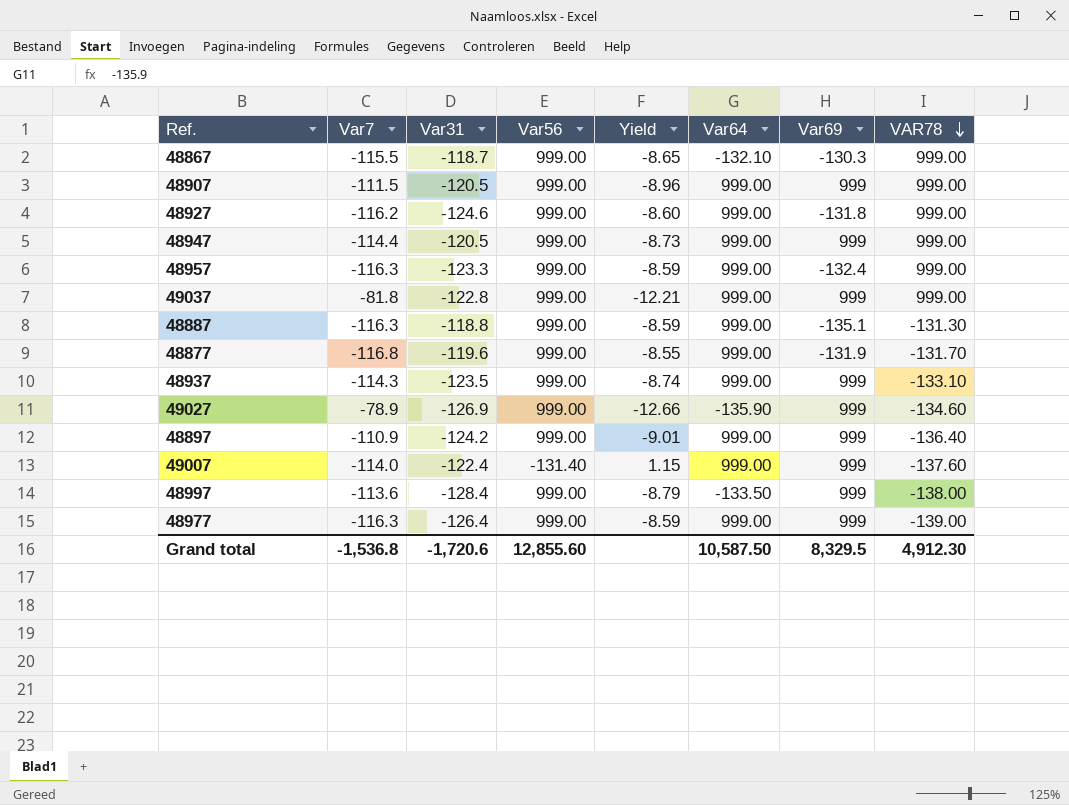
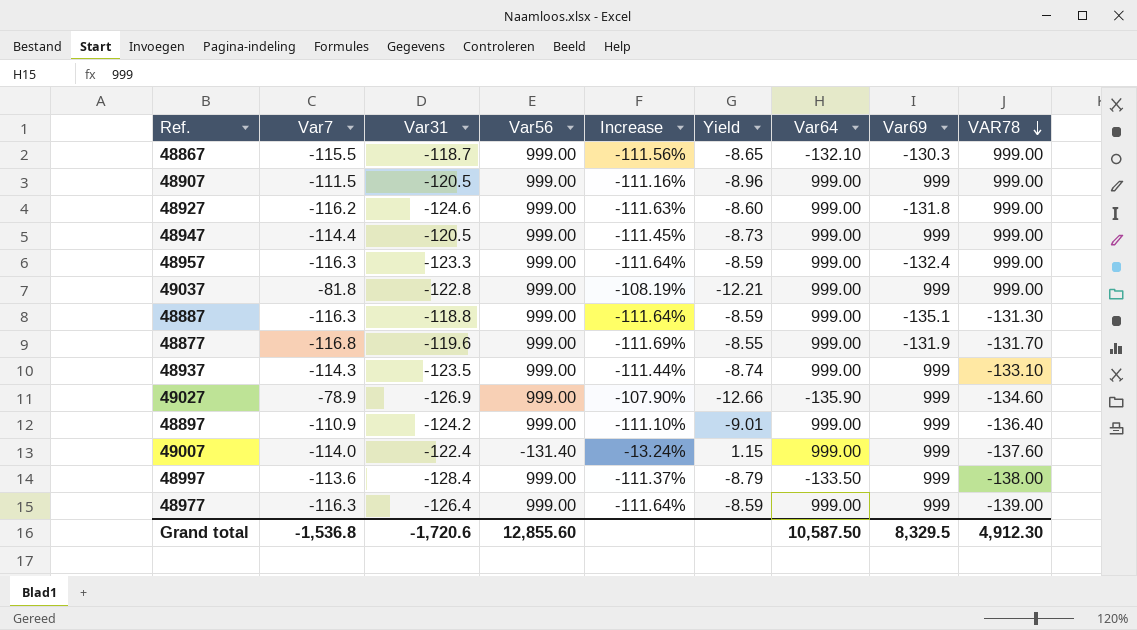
column Increase | formula: none -> ([Var7] - [Var56]) / [Var56]

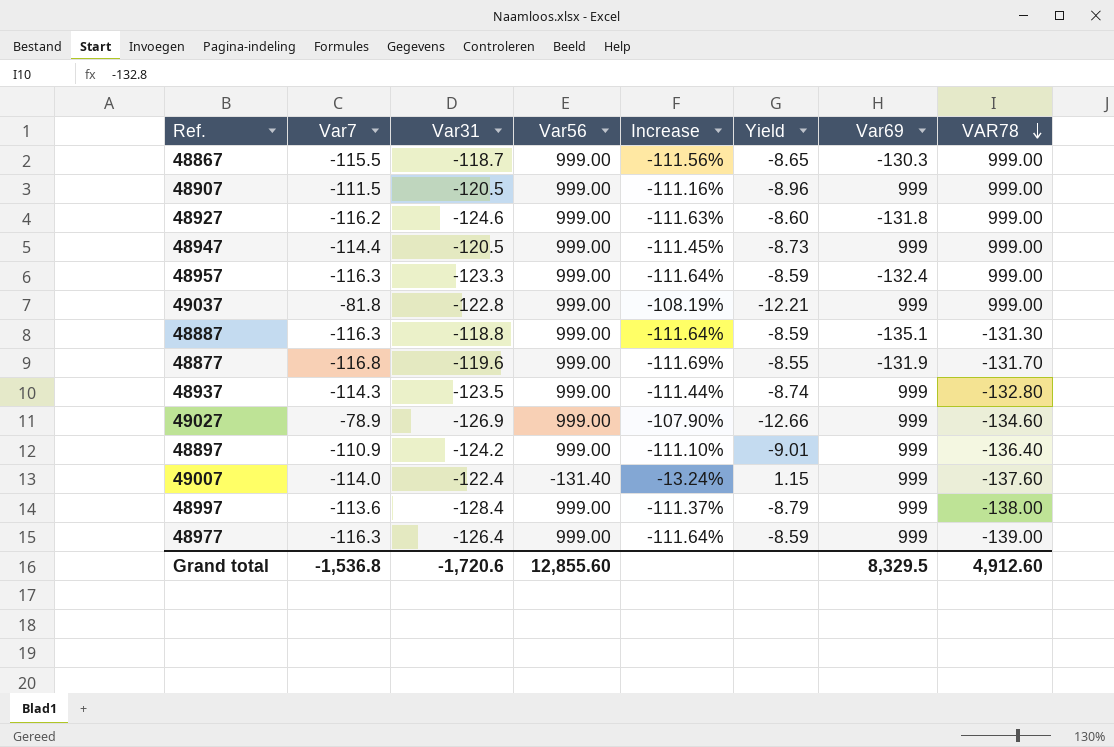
column Var64 | position: 7 -> none
48937 | VAR78: -133.10 -> -132.80
Grand total | VAR78: 4,912.30 -> 4,912.60

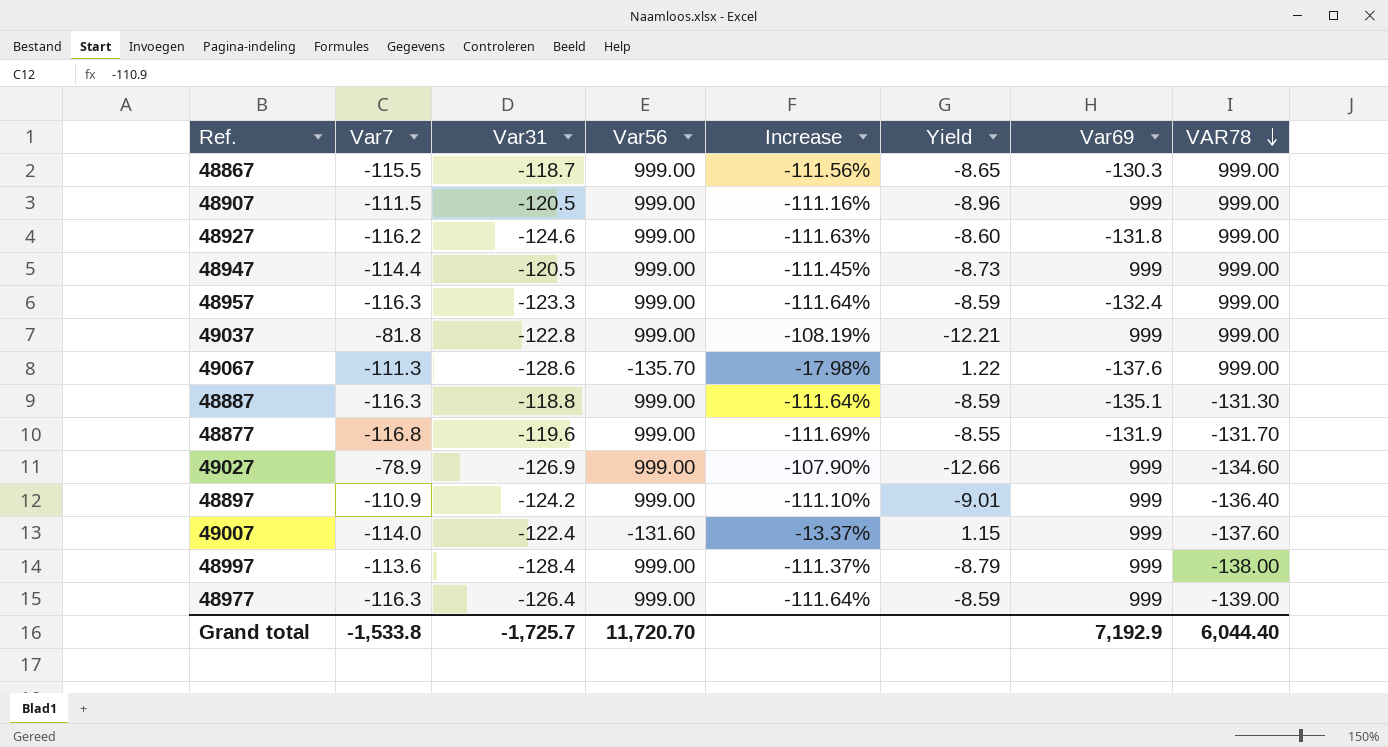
row 48937: -114.3 | -123.5 | 999.00 | -111.44% | -8.74 | 999 | -132.80 -> none
row 49067: none -> -111.3 | -128.6 | -135.70 | -17.98% | 1.22 | -137.6 | 999.00
49007 | Var56: -131.40 -> -131.60
49007 | Increase: -13.24% -> -13.37%
Grand total | Var7: -1,536.8 -> -1,533.8
Grand total | Var31: -1,720.6 -> -1,725.7
Grand total | Var56: 12,855.60 -> 11,720.70
Grand total | Var69: 8,329.5 -> 7,192.9
Grand total | VAR78: 4,912.60 -> 6,044.40

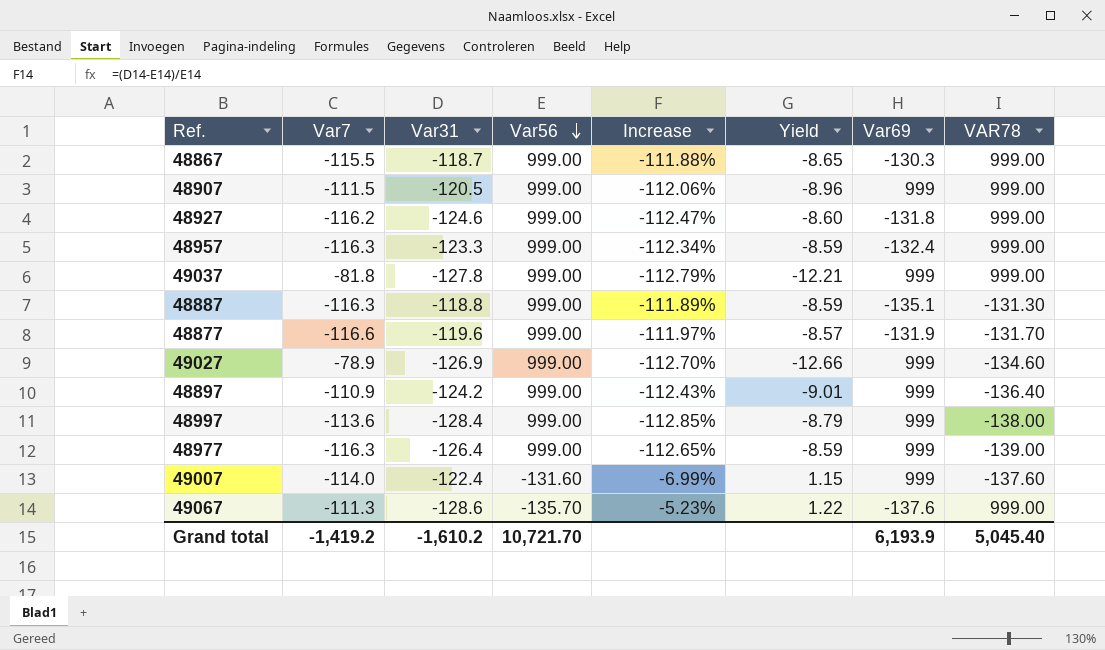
row order: VAR78 descending -> Var56 descending
column Increase | formula: ([Var7] - [Var56]) / [Var56] -> ([Var31] - [Var56]) / [Var56]
row 48947: -114.4 | -120.5 | 999.00 | -111.45% | -8.73 | 999 | 999.00 -> none
49037 | Var31: -122.8 -> -127.8
48877 | Var7: -116.8 -> -116.6
48877 | Yield: -8.55 -> -8.57
Grand total | Var7: -1,533.8 -> -1,419.2
Grand total | Var31: -1,725.7 -> -1,610.2
Grand total | Var56: 11,720.70 -> 10,721.70
Grand total | Var69: 7,192.9 -> 6,193.9
Grand total | VAR78: 6,044.40 -> 5,045.40

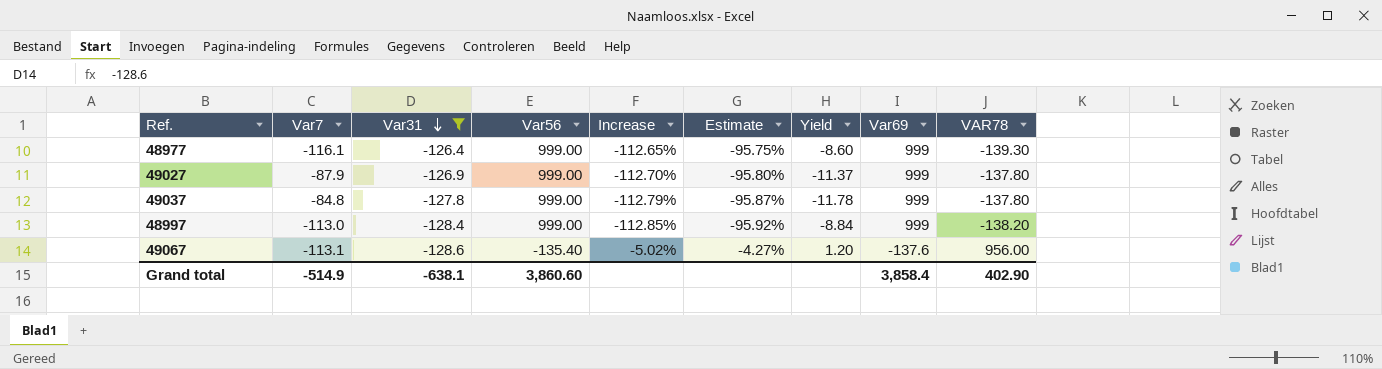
filter: none -> Var31 <= -126.4
row order: Var56 descending -> Var31 descending
column Estimate | formula: none -> [Increase] * 0.85
48977 | Var7: -116.3 -> -116.1
48977 | Yield: -8.59 -> -8.60
48977 | VAR78: -139.00 -> -139.30
49027 | Var7: -78.9 -> -87.9
49027 | Yield: -12.66 -> -11.37
49027 | VAR78: -134.60 -> -137.80
49037 | Var7: -81.8 -> -84.8
49037 | Yield: -12.21 -> -11.78
49037 | VAR78: 999.00 -> -137.80
48997 | Var7: -113.6 -> -113.0
48997 | Yield: -8.79 -> -8.84
48997 | VAR78: -138.00 -> -138.20
49067 | Var7: -111.3 -> -113.1
49067 | Var56: -135.70 -> -135.40
49067 | Increase: -5.23% -> -5.02%
49067 | Yield: 1.22 -> 1.20
49067 | VAR78: 999.00 -> 956.00
Grand total | Var7: -1,419.2 -> -514.9
Grand total | Var31: -1,610.2 -> -638.1
Grand total | Var56: 10,721.70 -> 3,860.60
Grand total | Var69: 6,193.9 -> 3,858.4
Grand total | VAR78: 5,045.40 -> 402.90

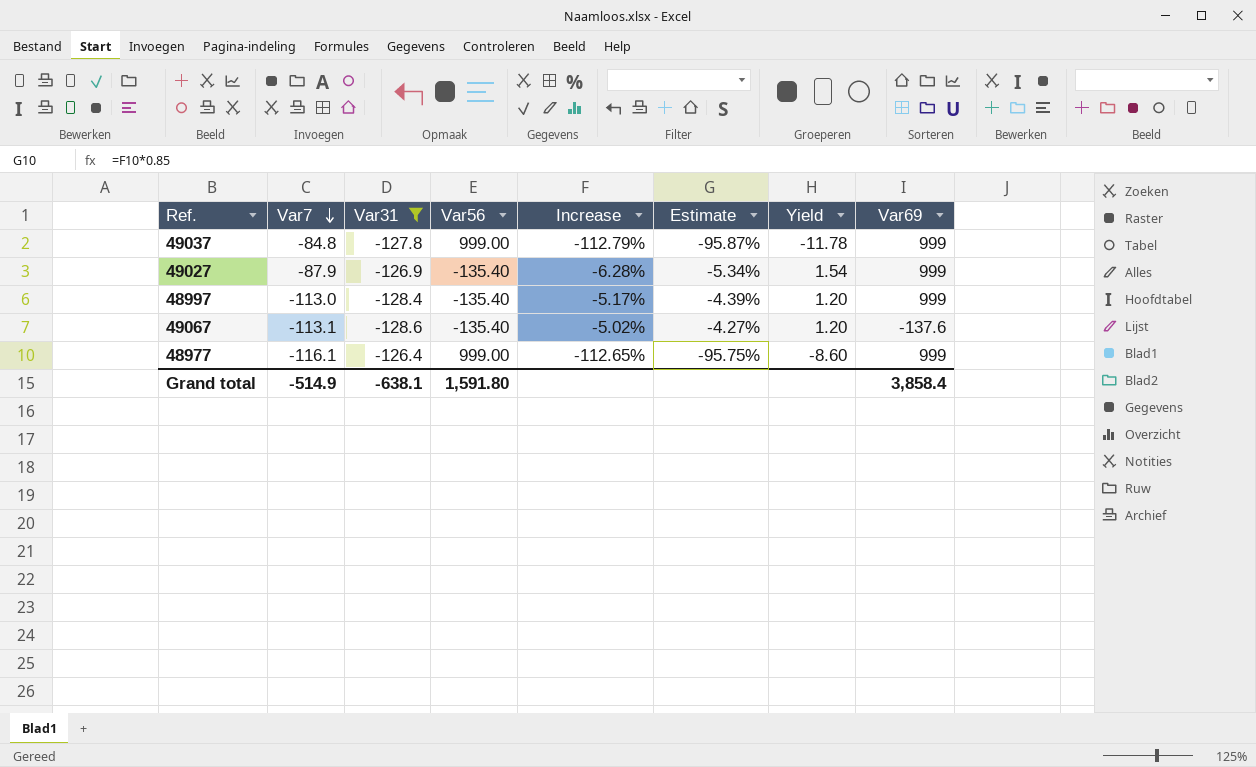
row order: Var31 descending -> Var7 descending
column VAR78 | position: 9 -> none
49027 | Var56: 999.00 -> -135.40
49027 | Increase: -112.70% -> -6.28%
49027 | Estimate: -95.80% -> -5.34%
49027 | Yield: -11.37 -> 1.54
48997 | Var56: 999.00 -> -135.40
48997 | Increase: -112.85% -> -5.17%
48997 | Estimate: -95.92% -> -4.39%
48997 | Yield: -8.84 -> 1.20
Grand total | Var56: 3,860.60 -> 1,591.80

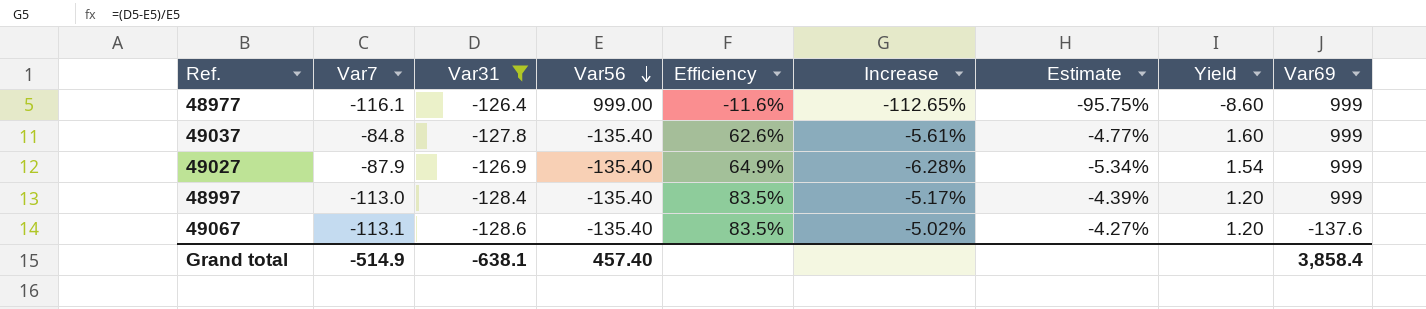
row order: Var7 descending -> Var56 descending
column Efficiency | formula: none -> [Var7] / [Var56]
49037 | Var56: 999.00 -> -135.40
49037 | Increase: -112.79% -> -5.61%
49037 | Estimate: -95.87% -> -4.77%
49037 | Yield: -11.78 -> 1.60
Grand total | Var56: 1,591.80 -> 457.40

